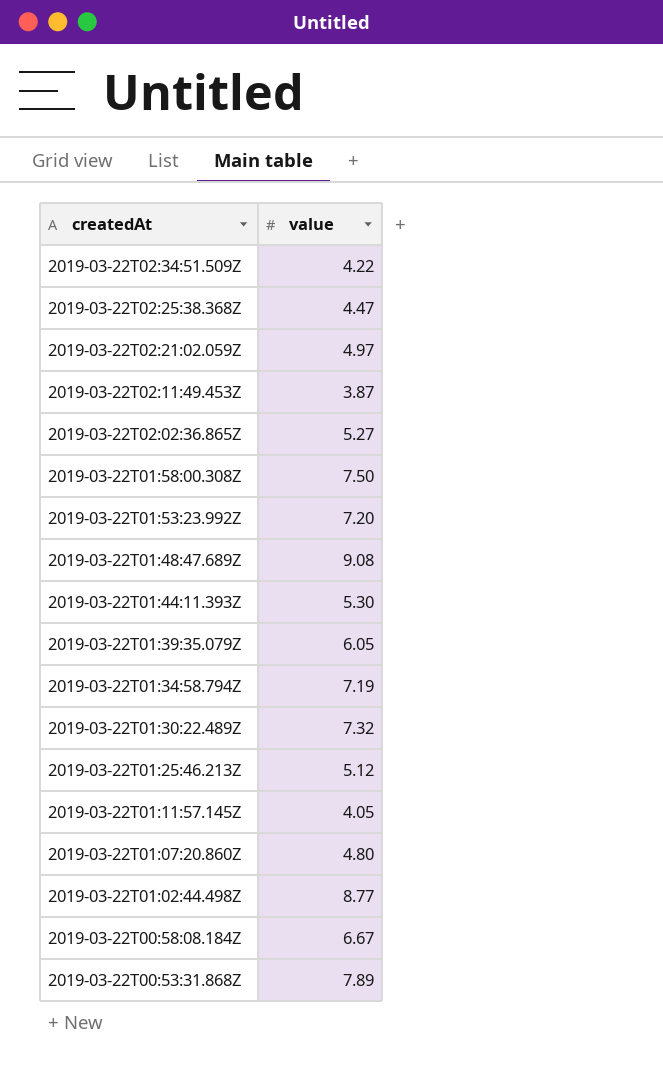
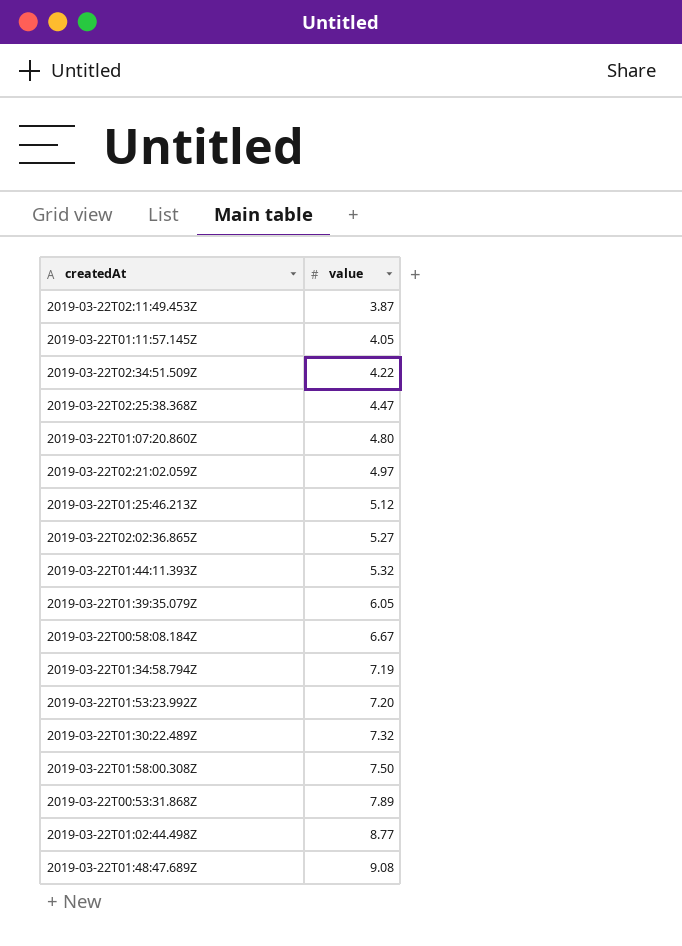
row order: createdAt descending -> value ascending
2019-03-22T01:44:11.393Z | value: 5.30 -> 5.32

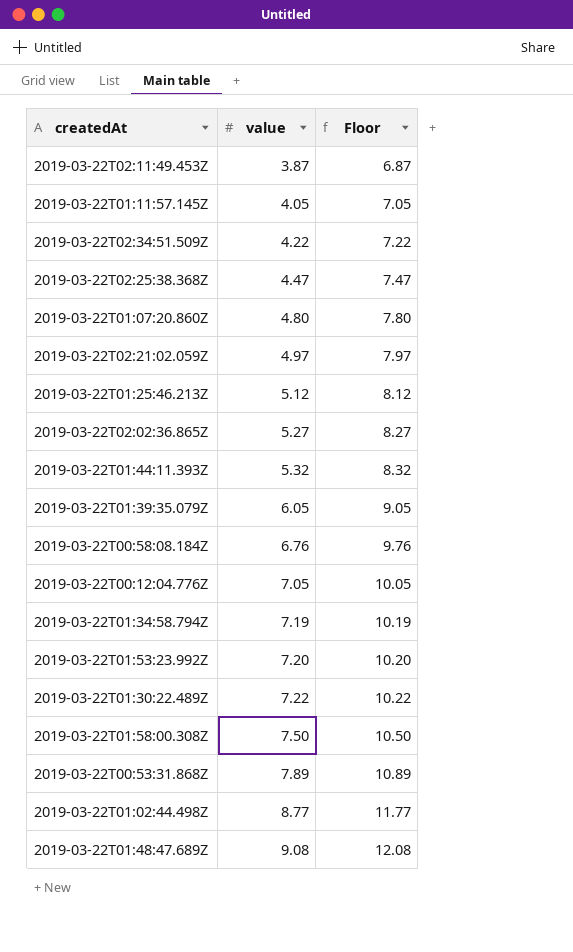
column Floor | formula: none -> [value] + 3
2019-03-22T00:58:08.184Z | value: 6.67 -> 6.76
row 2019-03-22T00:12:04.776Z: none -> 7.05 | 10.05
2019-03-22T01:30:22.489Z | value: 7.32 -> 7.22

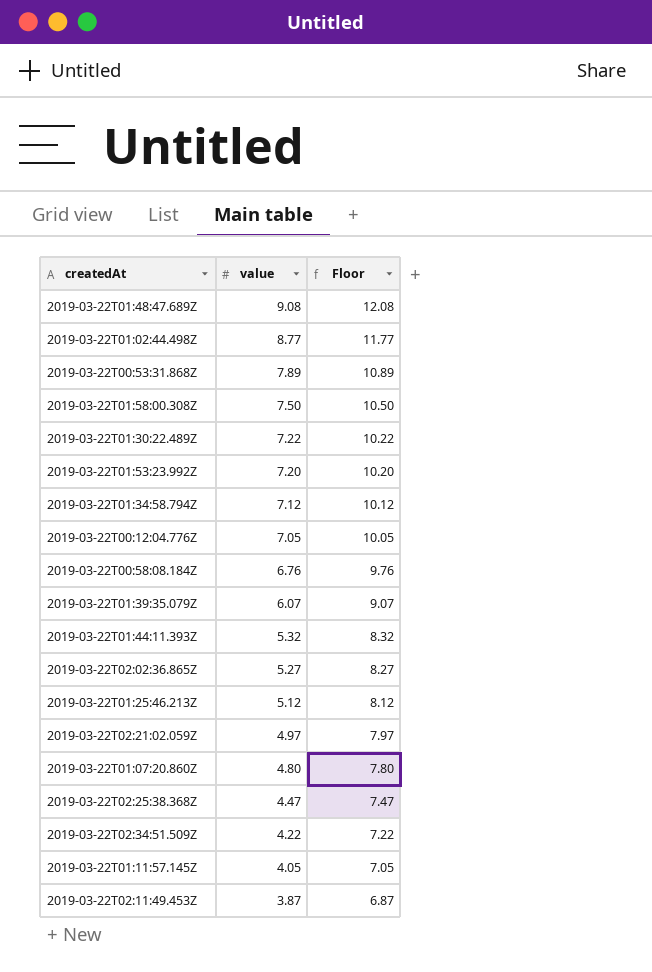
row order: value ascending -> value descending
2019-03-22T01:34:58.794Z | value: 7.19 -> 7.12
2019-03-22T01:34:58.794Z | Floor: 10.19 -> 10.12
2019-03-22T01:39:35.079Z | value: 6.05 -> 6.07
2019-03-22T01:39:35.079Z | Floor: 9.05 -> 9.07

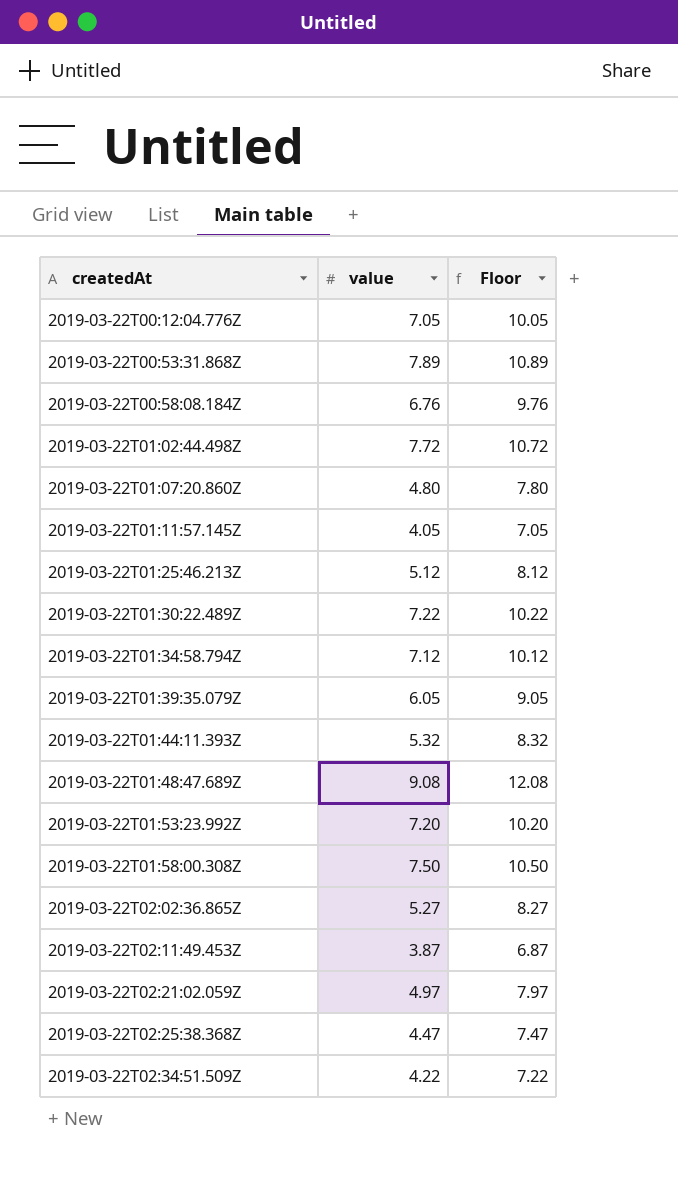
row order: value descending -> createdAt ascending
2019-03-22T01:02:44.498Z | value: 8.77 -> 7.72
2019-03-22T01:02:44.498Z | Floor: 11.77 -> 10.72
2019-03-22T01:39:35.079Z | value: 6.07 -> 6.05
2019-03-22T01:39:35.079Z | Floor: 9.07 -> 9.05

